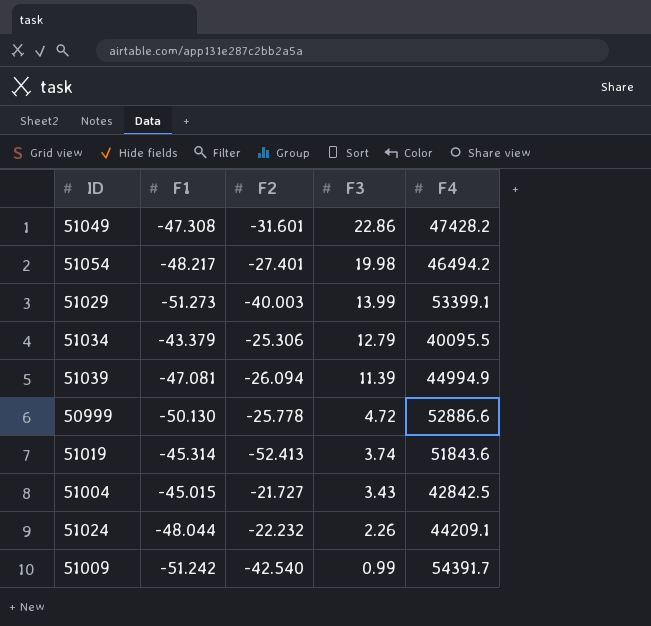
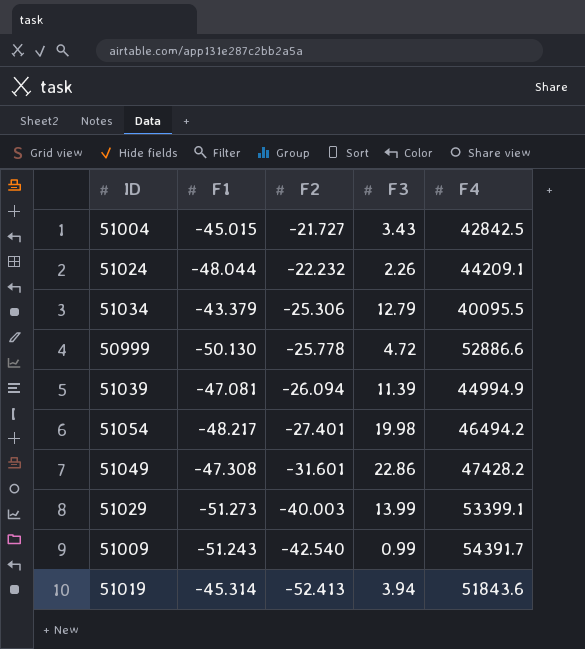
row order: F3 descending -> F2 descending
51009 | F1: -51.242 -> -51.243
51019 | F3: 3.74 -> 3.94

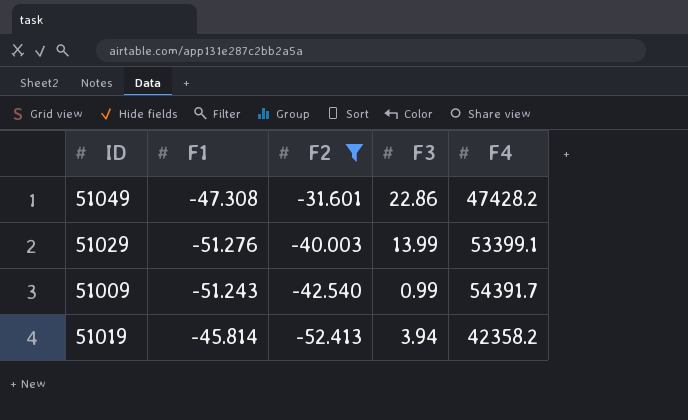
filter: none -> F2 <= -31.601
51029 | F1: -51.273 -> -51.276
51019 | F1: -45.314 -> -45.814
51019 | F4: 51843.6 -> 42358.2

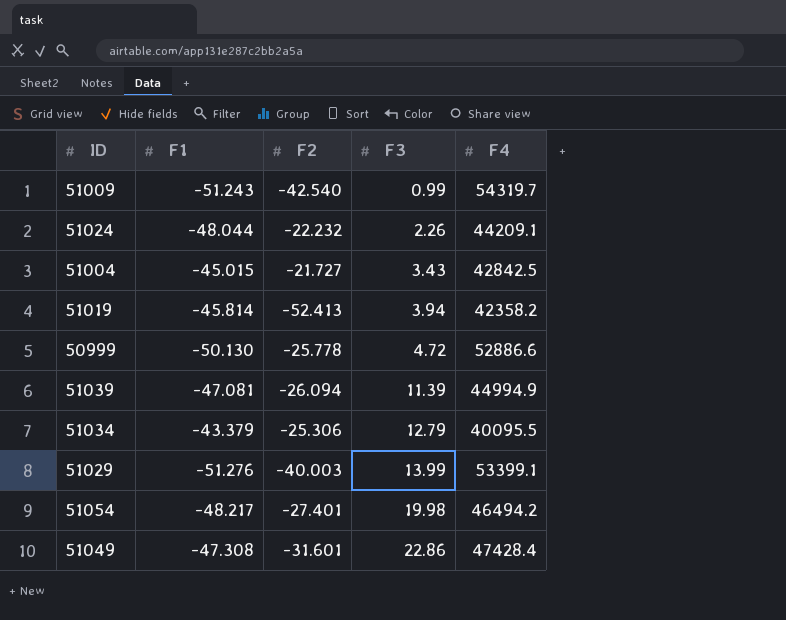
filter: F2 <= -31.601 -> none
row order: F2 descending -> F3 ascending
51009 | F4: 54391.7 -> 54319.7
51049 | F4: 47428.2 -> 47428.4

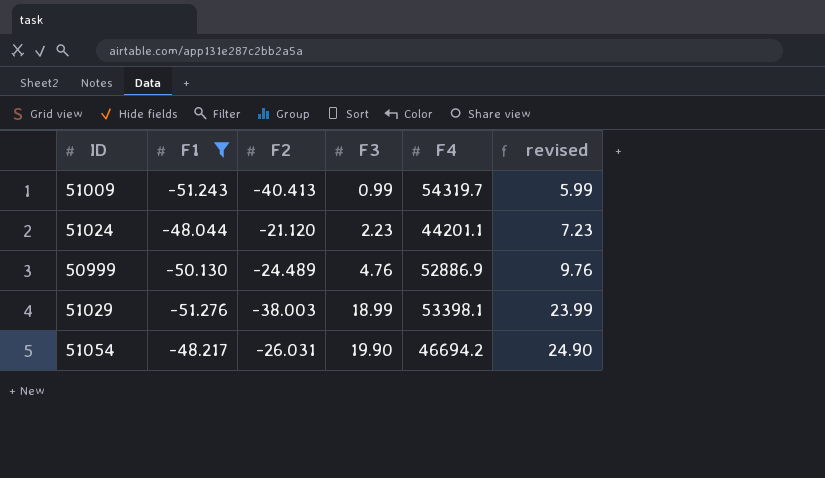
filter: none -> F1 <= -48.044
column revised | formula: none -> [F3] + 5
51009 | F2: -42.540 -> -40.413
51024 | F2: -22.232 -> -21.120
51024 | F3: 2.26 -> 2.23
51024 | F4: 44209.1 -> 44201.1
50999 | F2: -25.778 -> -24.489
50999 | F3: 4.72 -> 4.76
50999 | F4: 52886.6 -> 52886.9
51029 | F2: -40.003 -> -38.003
51029 | F3: 13.99 -> 18.99
51029 | F4: 53399.1 -> 53398.1
51054 | F2: -27.401 -> -26.031
51054 | F3: 19.98 -> 19.90
51054 | F4: 46494.2 -> 46694.2

